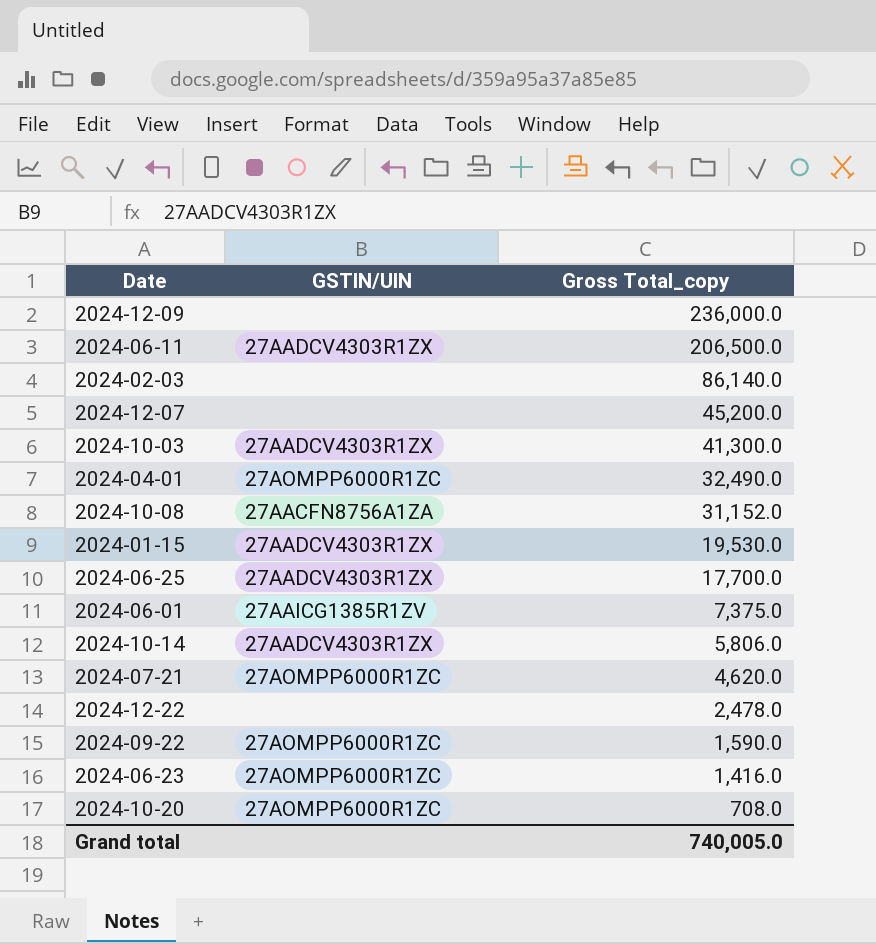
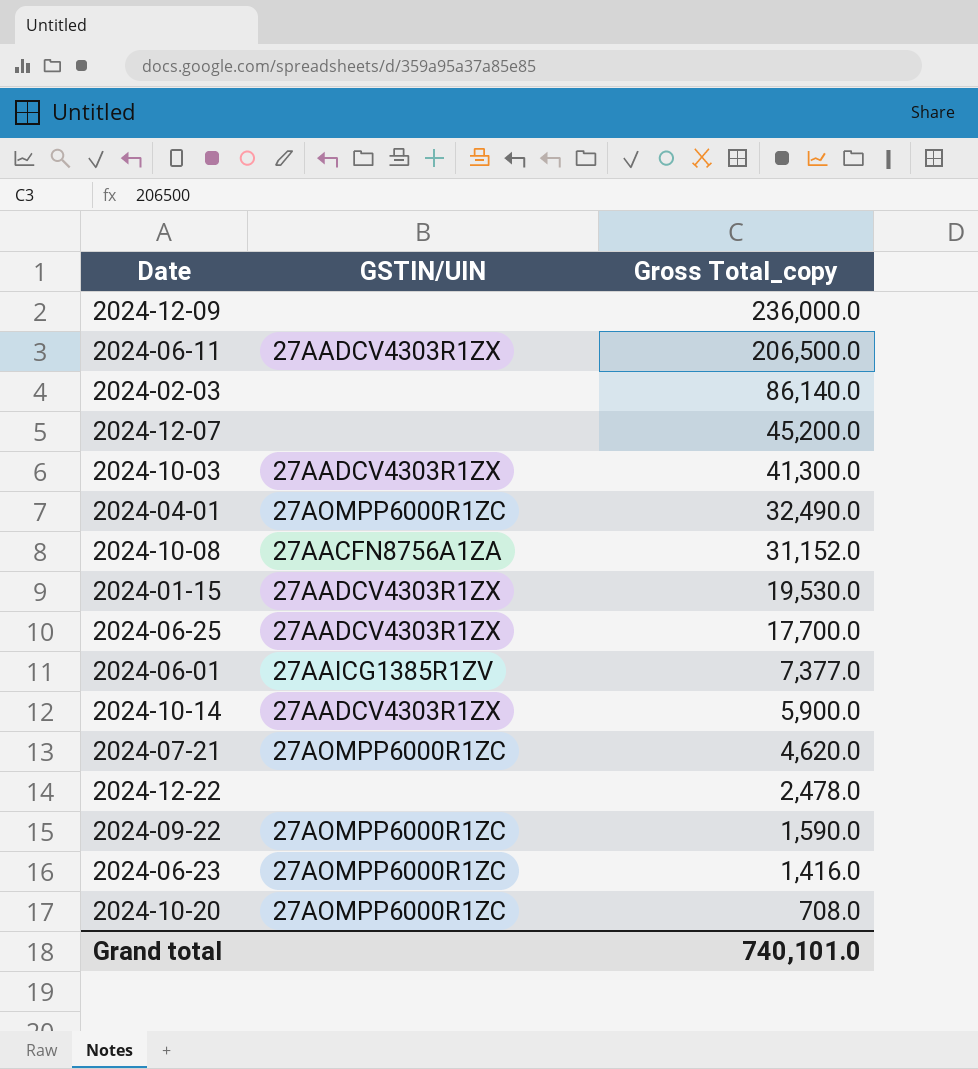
2024-06-01 | Gross Total_copy: 7,375.0 -> 7,377.0
2024-10-14 | Gross Total_copy: 5,806.0 -> 5,900.0
Grand total | Gross Total_copy: 740,005.0 -> 740,101.0

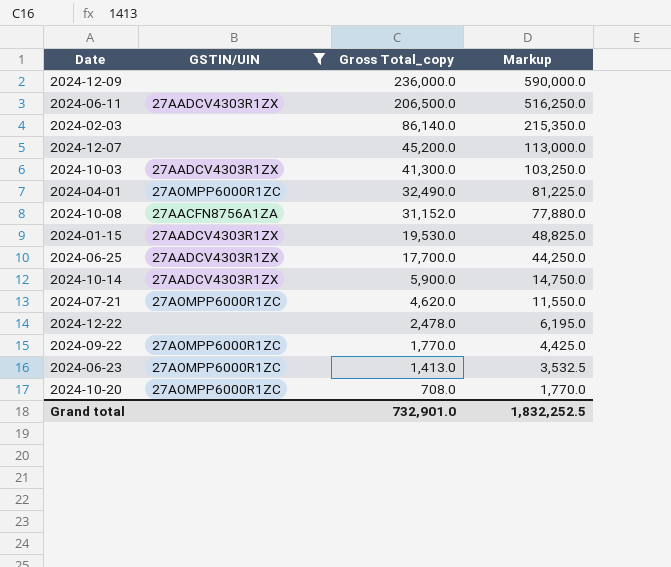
filter: none -> GSTIN/UIN != 27AAICG1385R1ZV
column Markup | formula: none -> [Gross Total_copy] * 2.5
2024-09-22 | Gross Total_copy: 1,590.0 -> 1,770.0
2024-06-23 | Gross Total_copy: 1,416.0 -> 1,413.0
Grand total | Gross Total_copy: 740,101.0 -> 732,901.0

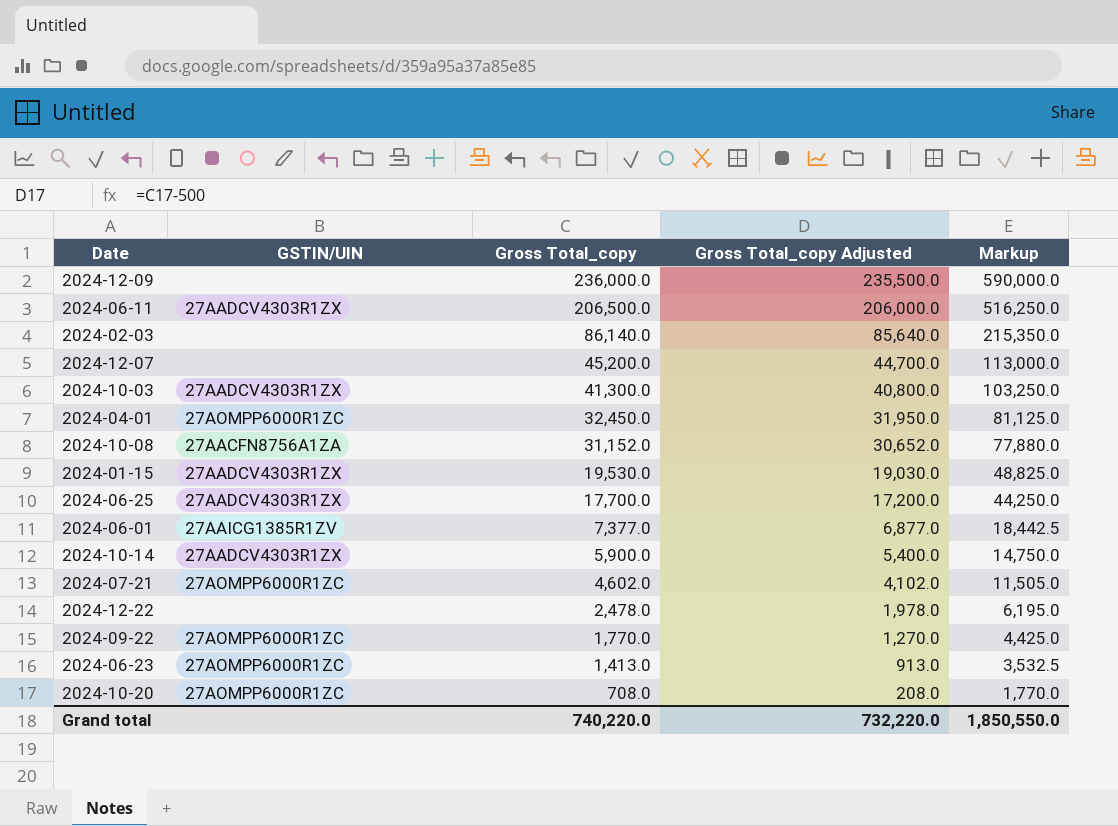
filter: GSTIN/UIN != 27AAICG1385R1ZV -> none
column Gross Total_copy Adjusted | formula: none -> [Gross Total_copy] - 500
2024-04-01 | Gross Total_copy: 32,490.0 -> 32,450.0
2024-04-01 | Markup: 81,225.0 -> 81,125.0
2024-07-21 | Gross Total_copy: 4,620.0 -> 4,602.0
2024-07-21 | Markup: 11,550.0 -> 11,505.0
Grand total | Gross Total_copy: 732,901.0 -> 740,220.0
Grand total | Markup: 1,832,252.5 -> 1,850,550.0

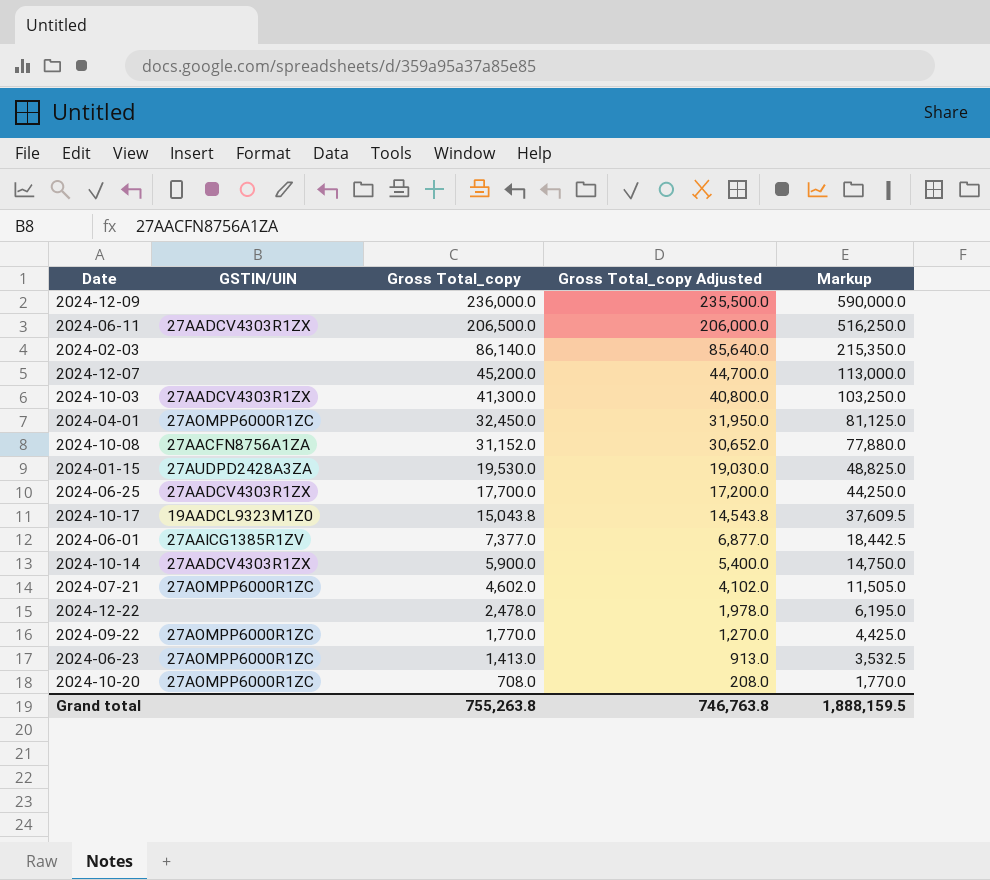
2024-01-15 | GSTIN/UIN: 27AADCV4303R1ZX -> 27AUDPD2428A3ZA
row 2024-10-17: none -> 19AADCL9323M1Z0 | 15,043.8 | 14,543.8 | 37,609.5
Grand total | Gross Total_copy: 740,220.0 -> 755,263.8
Grand total | Gross Total_copy Adjusted: 732,220.0 -> 746,763.8
Grand total | Markup: 1,850,550.0 -> 1,888,159.5

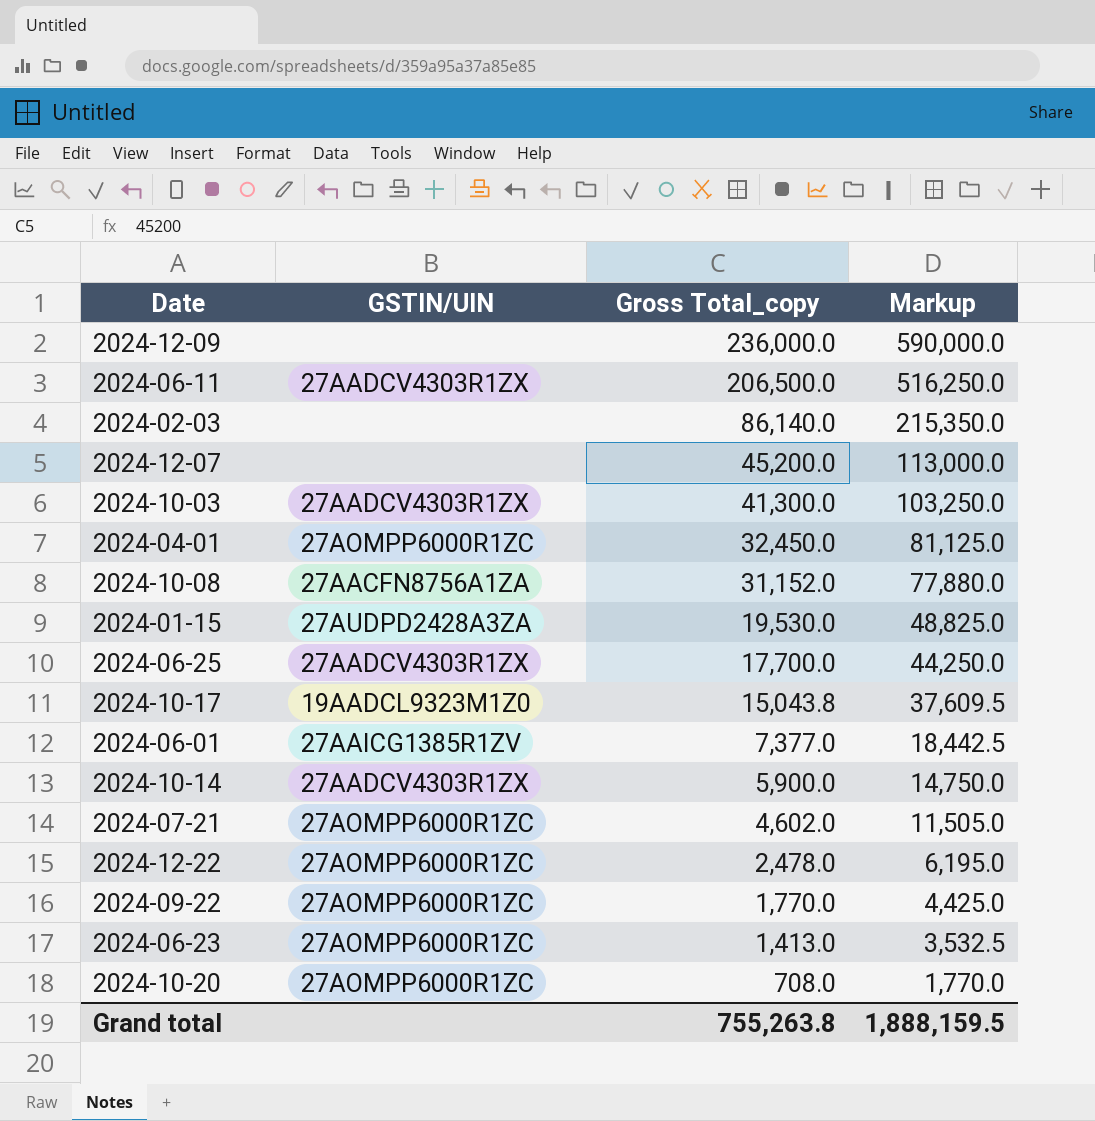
column Gross Total_copy Adjusted | formula: [Gross Total_copy] - 500 -> none
2024-12-22 | GSTIN/UIN: none -> 27AOMPP6000R1ZC

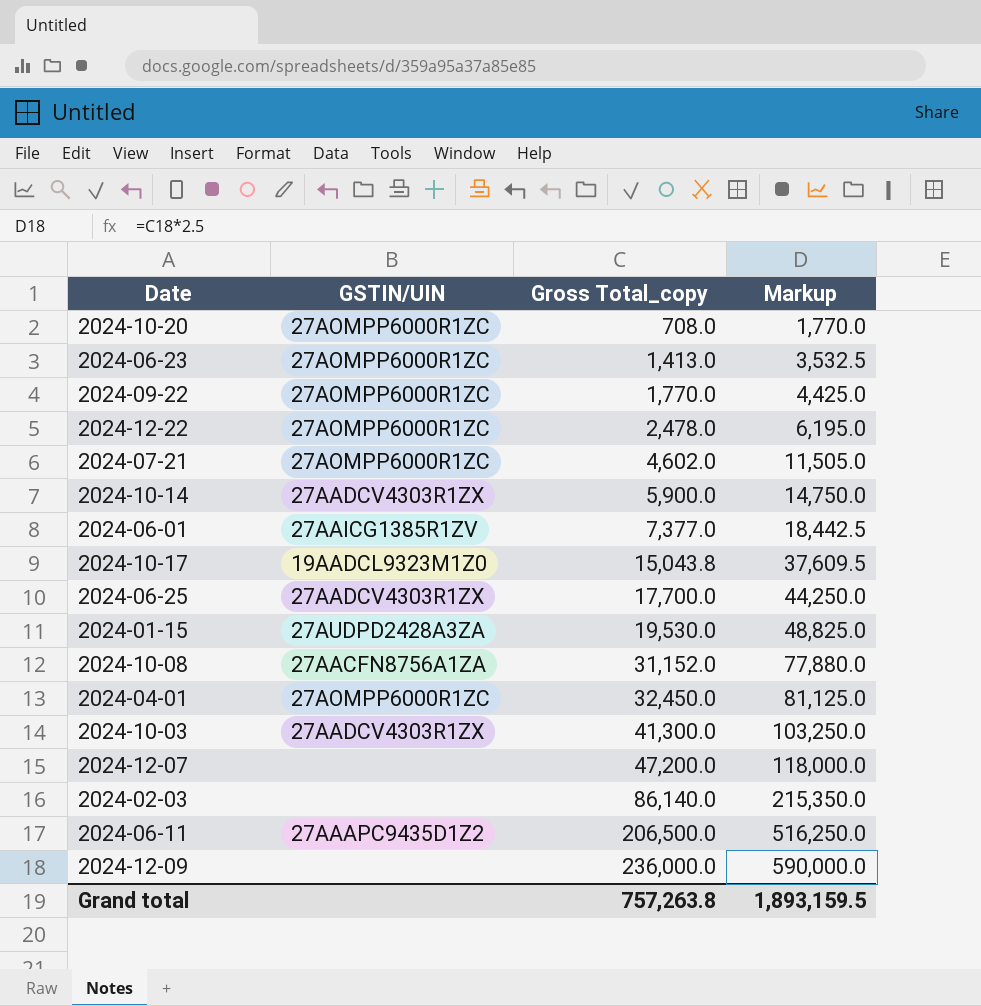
row order: Gross Total_copy descending -> Gross Total_copy ascending
2024-12-07 | Gross Total_copy: 45,200.0 -> 47,200.0
2024-12-07 | Markup: 113,000.0 -> 118,000.0
2024-06-11 | GSTIN/UIN: 27AADCV4303R1ZX -> 27AAAPC9435D1Z2
Grand total | Gross Total_copy: 755,263.8 -> 757,263.8
Grand total | Markup: 1,888,159.5 -> 1,893,159.5

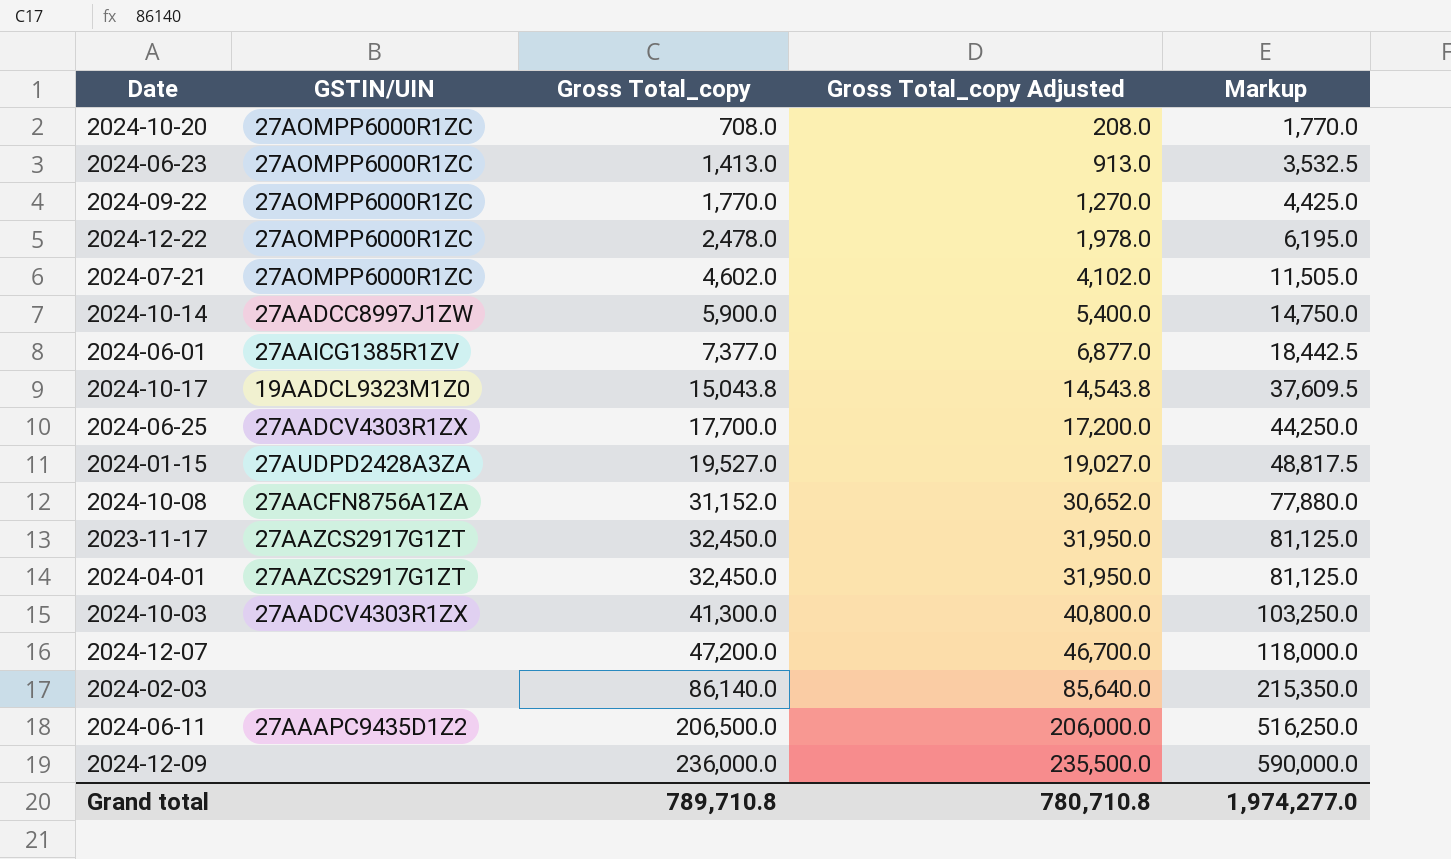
column Gross Total_copy Adjusted | formula: none -> [Gross Total_copy] - 500
2024-10-14 | GSTIN/UIN: 27AADCV4303R1ZX -> 27AADCC8997J1ZW
2024-01-15 | Gross Total_copy: 19,530.0 -> 19,527.0
2024-01-15 | Markup: 48,825.0 -> 48,817.5
row 2023-11-17: none -> 27AAZCS2917G1ZT | 32,450.0 | 31,950.0 | 81,125.0
2024-04-01 | GSTIN/UIN: 27AOMPP6000R1ZC -> 27AAZCS2917G1ZT
Grand total | Gross Total_copy: 757,263.8 -> 789,710.8
Grand total | Markup: 1,893,159.5 -> 1,974,277.0

